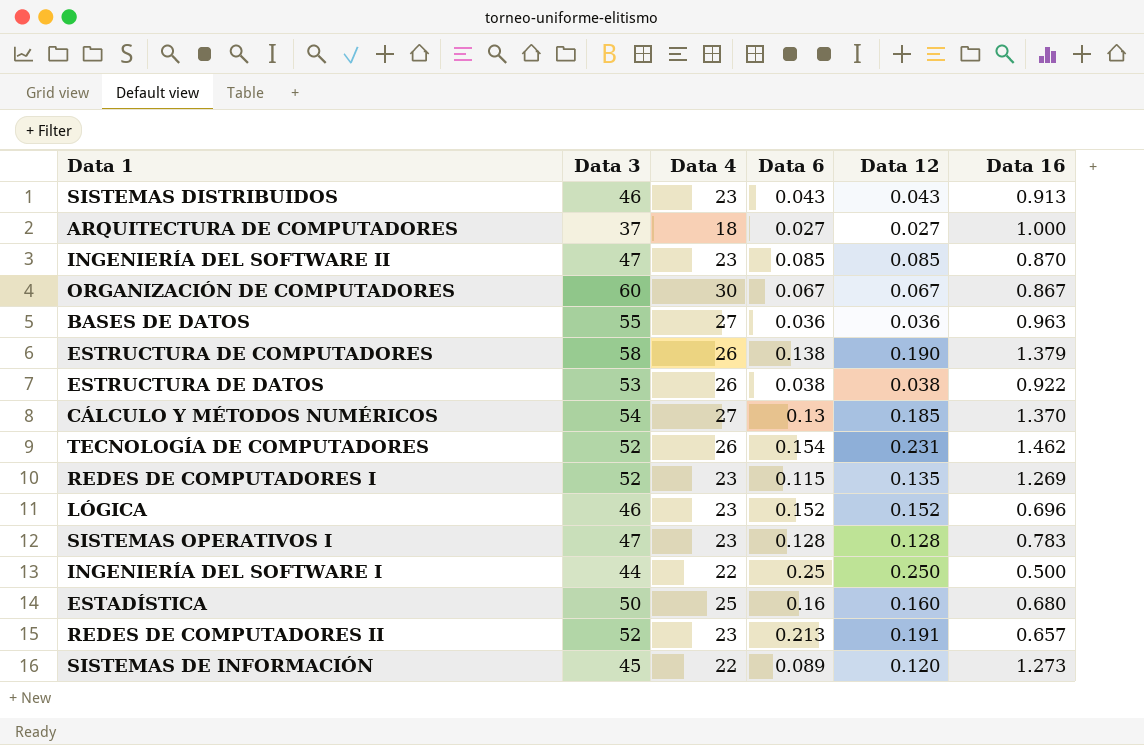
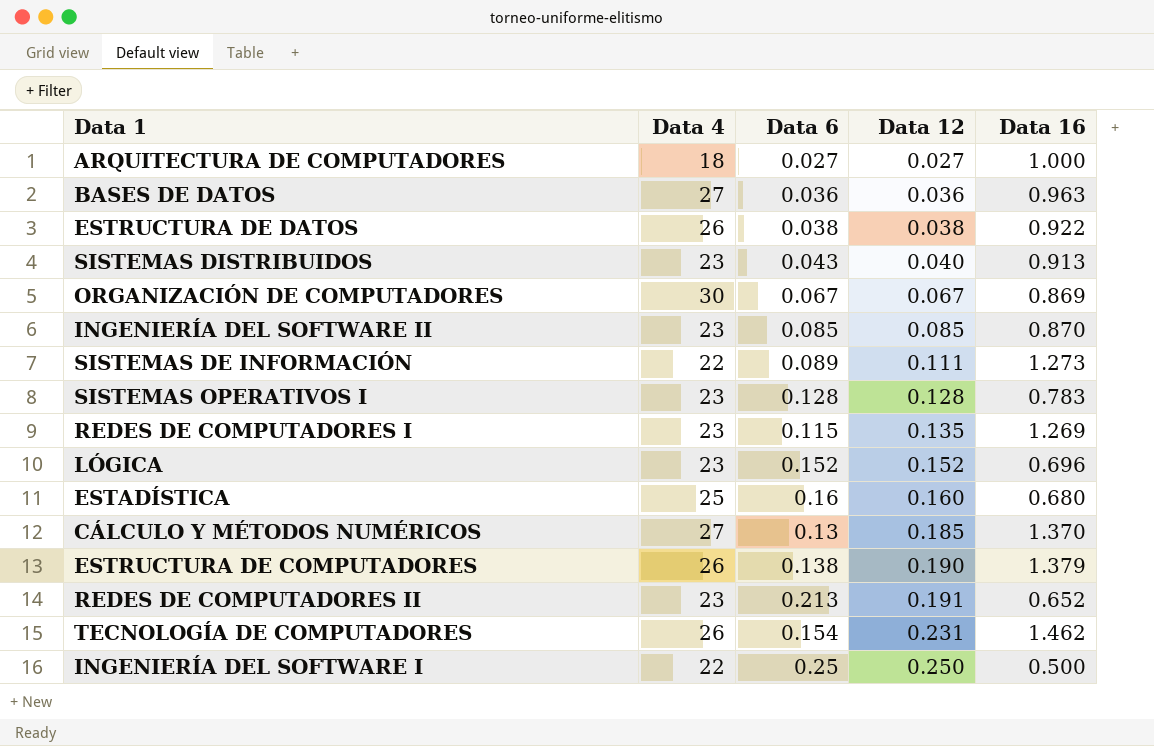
row order: none -> Data 12 ascending
column Data 3 | position: 2 -> none
SISTEMAS DISTRIBUIDOS | Data 12: 0.043 -> 0.040
ORGANIZACIÓN DE COMPUTADORES | Data 16: 0.867 -> 0.869
SISTEMAS DE INFORMACIÓN | Data 12: 0.120 -> 0.111
REDES DE COMPUTADORES II | Data 16: 0.657 -> 0.652

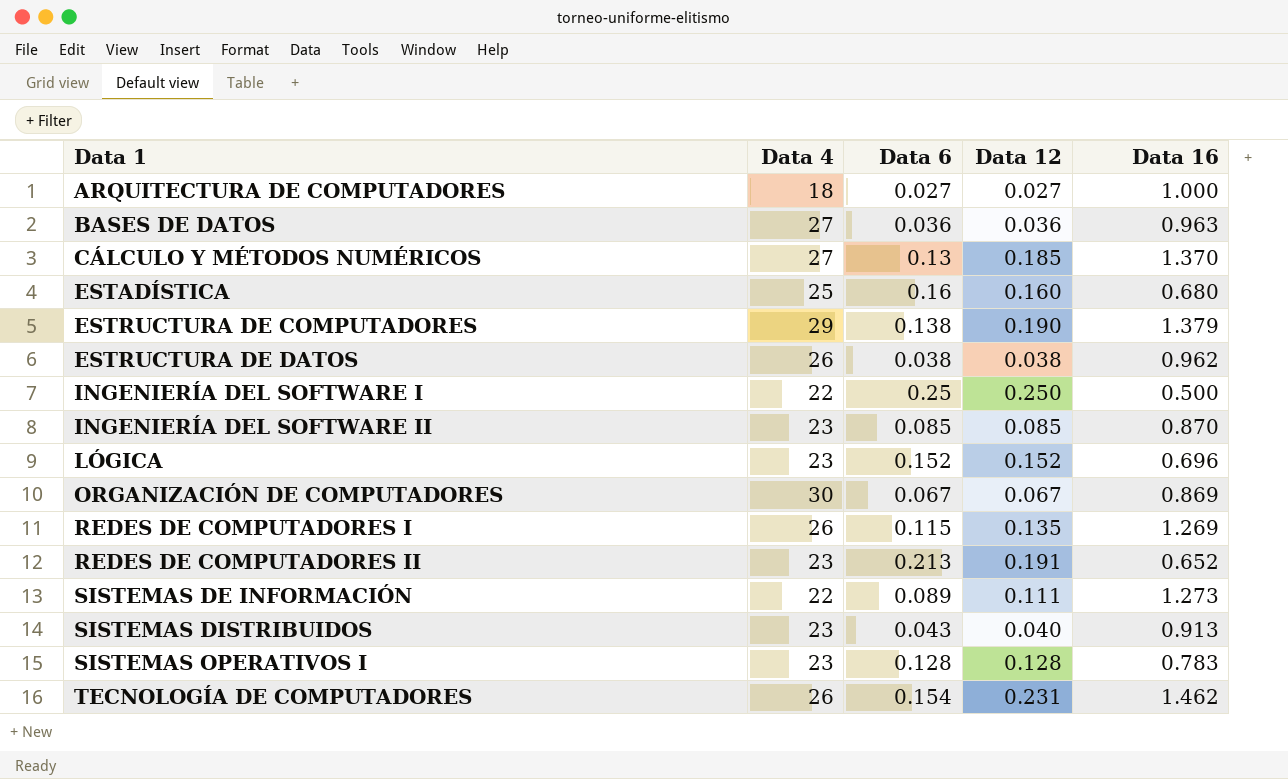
row order: Data 12 ascending -> Data 1 ascending
ESTRUCTURA DE COMPUTADORES | Data 4: 26 -> 29
ESTRUCTURA DE DATOS | Data 16: 0.922 -> 0.962
REDES DE COMPUTADORES I | Data 4: 23 -> 26

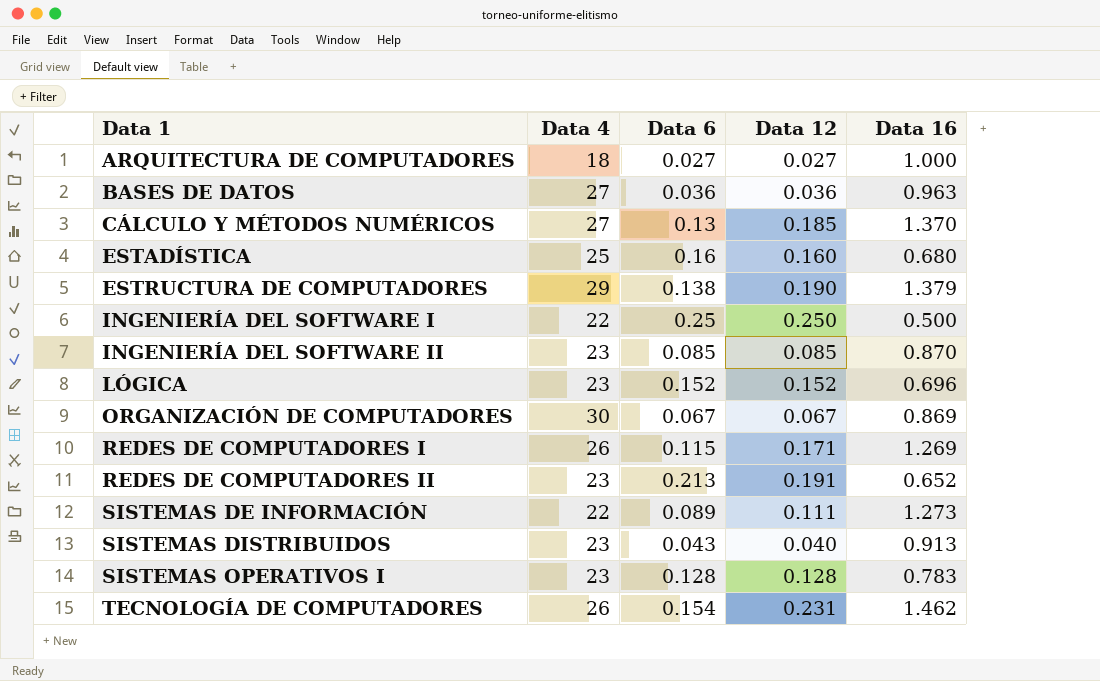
row ESTRUCTURA DE DATOS: 26 | 0.038 | 0.038 | 0.962 -> none
REDES DE COMPUTADORES I | Data 12: 0.135 -> 0.171

